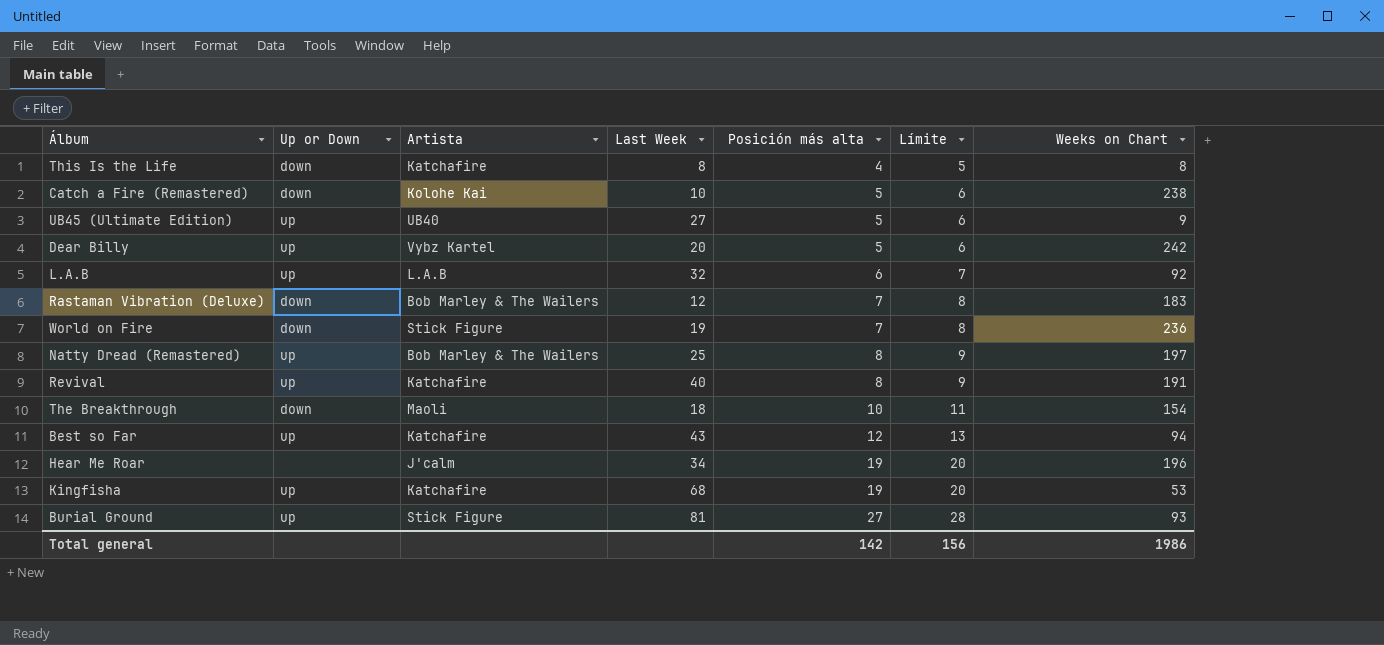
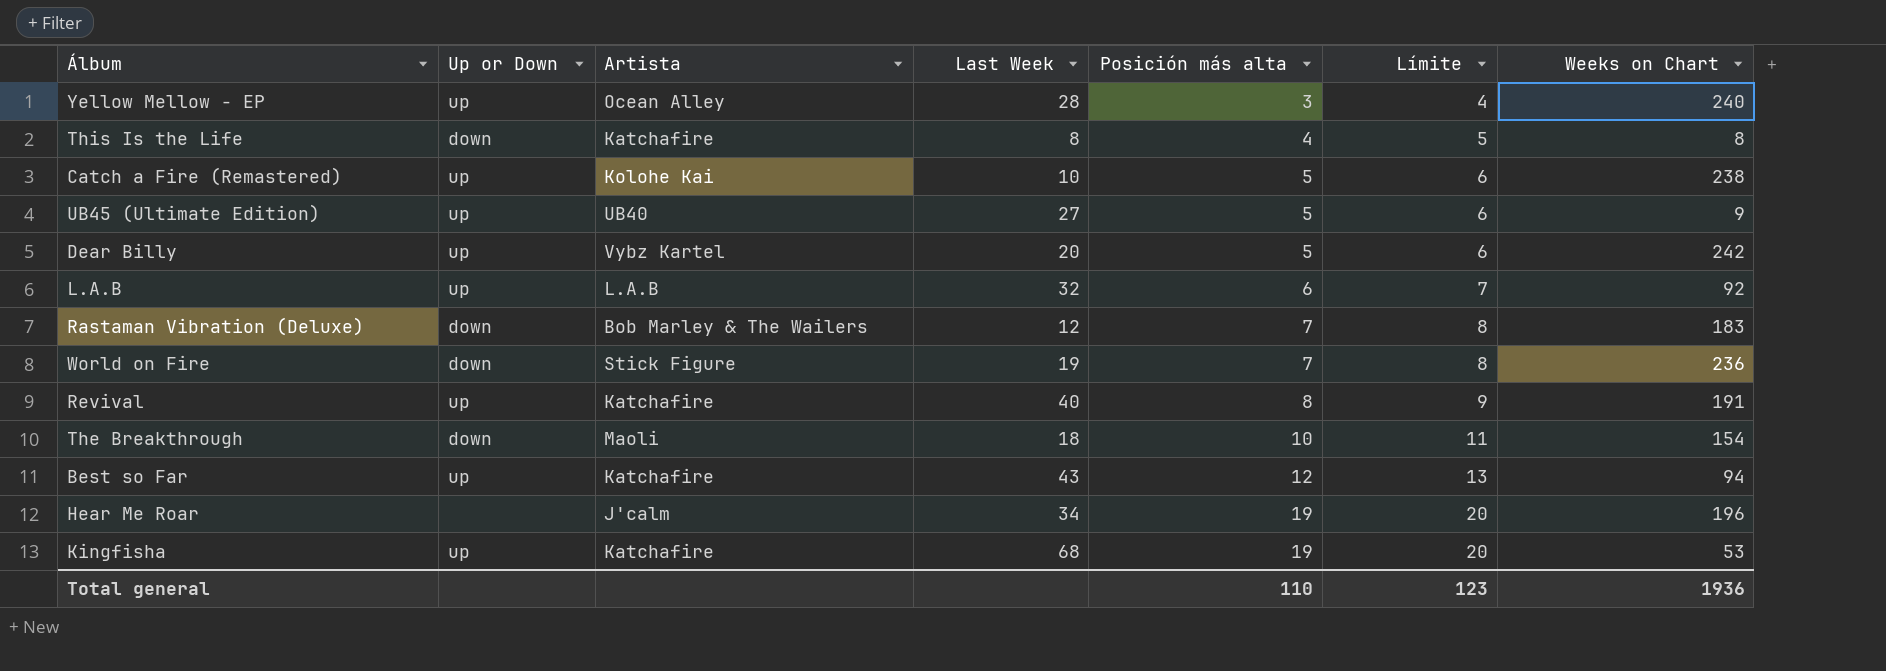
row Natty Dread (Remastered): up | Bob Marley & The Wailers | 25 | 8 | 9 | 197 -> none
row Burial Ground: up | Stick Figure | 81 | 27 | 28 | 93 -> none
row Yellow Mellow - EP: none -> up | Ocean Alley | 28 | 3 | 4 | 240
Catch a Fire (Remastered) | Up or Down: down -> up
Total general | Posición más alta: 142 -> 110
Total general | Límite: 156 -> 123
Total general | Weeks on Chart: 1986 -> 1936

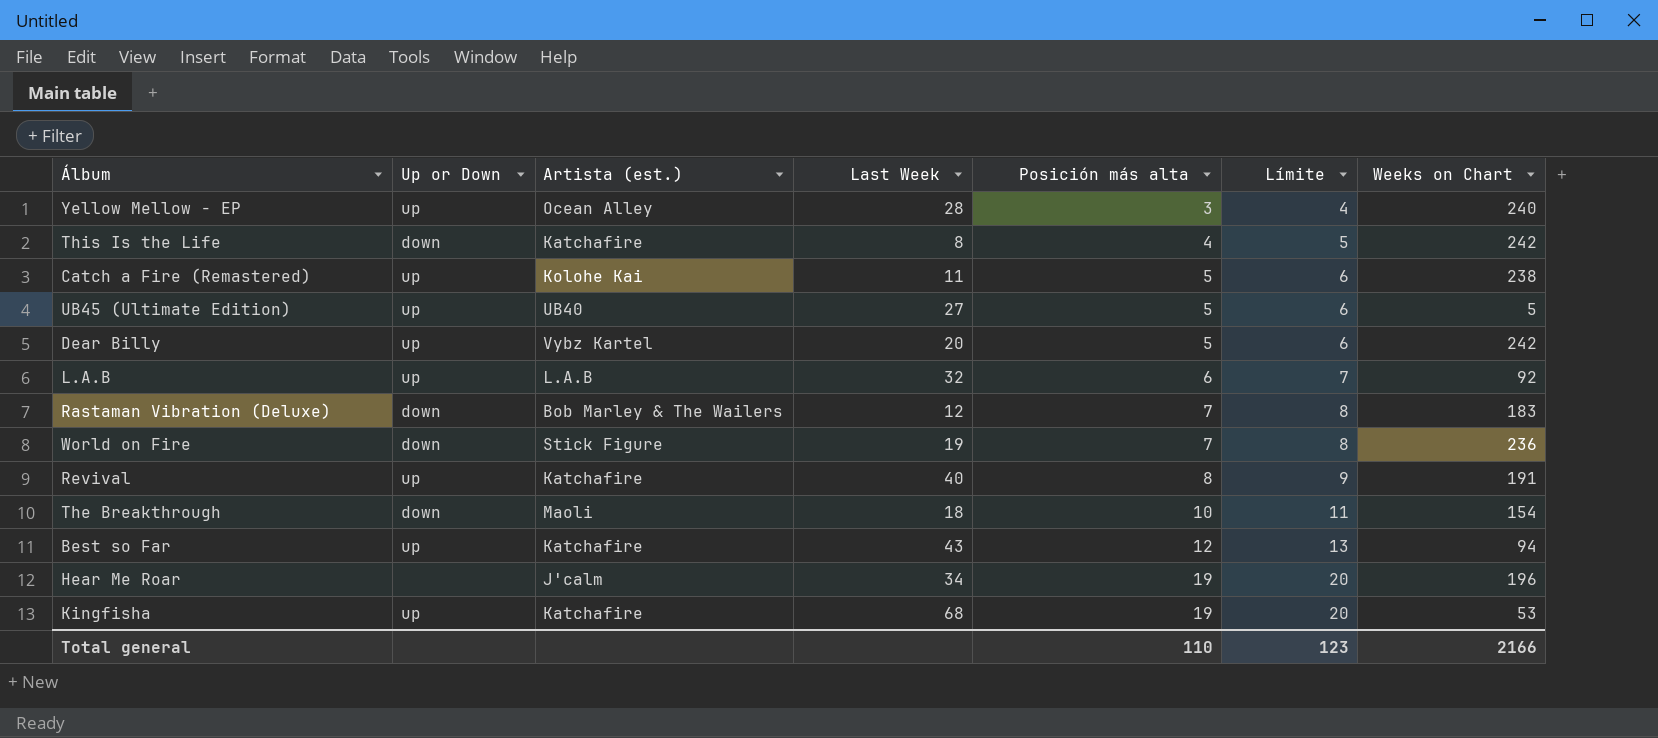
column name: Artista -> Artista (est.)
This Is the Life | Weeks on Chart: 8 -> 242
Catch a Fire (Remastered) | Last Week: 10 -> 11
UB45 (Ultimate Edition) | Weeks on Chart: 9 -> 5
Total general | Weeks on Chart: 1936 -> 2166

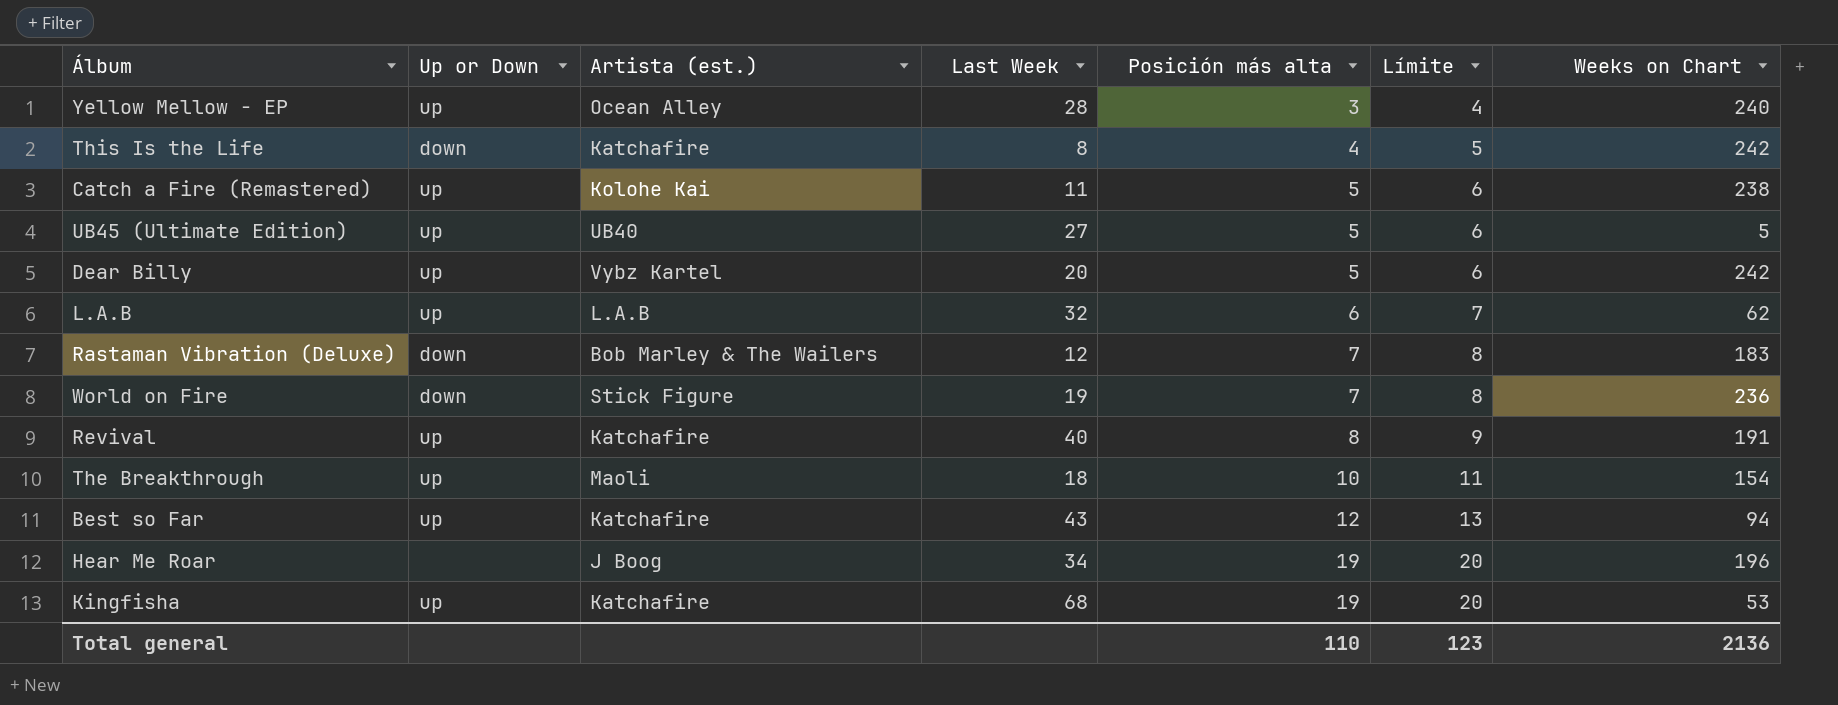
L.A.B | Weeks on Chart: 92 -> 62
The Breakthrough | Up or Down: down -> up
Hear Me Roar | Artista (est.): J'calm -> J Boog
Total general | Weeks on Chart: 2166 -> 2136

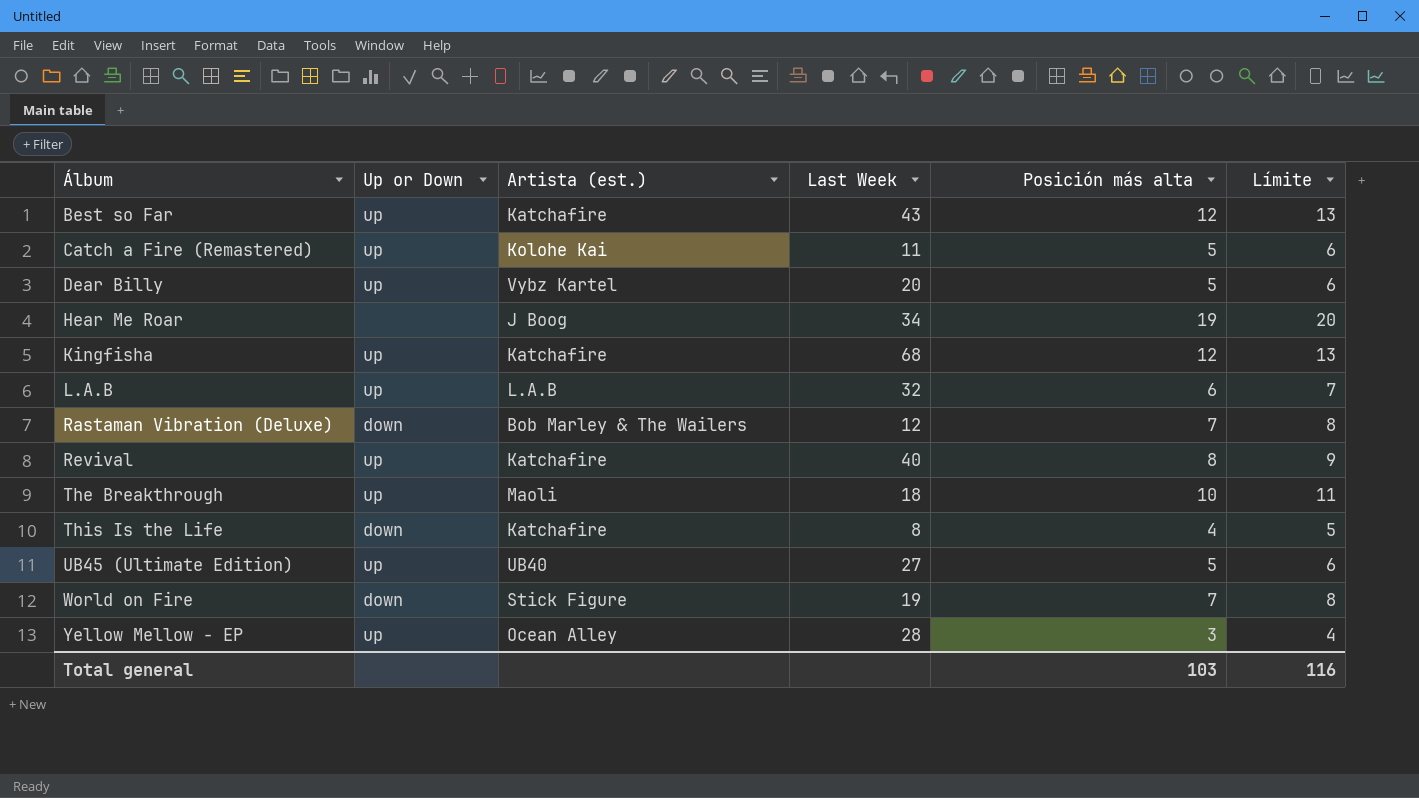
row order: Posición más alta ascending -> Álbum ascending
column Weeks on Chart | position: 7 -> none
Kingfisha | Posición más alta: 19 -> 12
Kingfisha | Límite: 20 -> 13
Total general | Posición más alta: 110 -> 103
Total general | Límite: 123 -> 116

